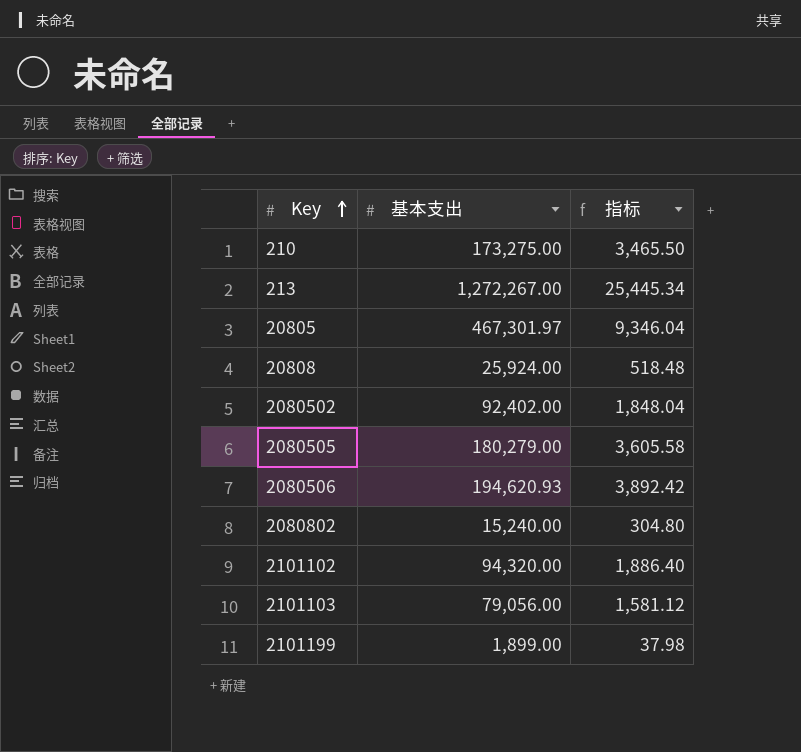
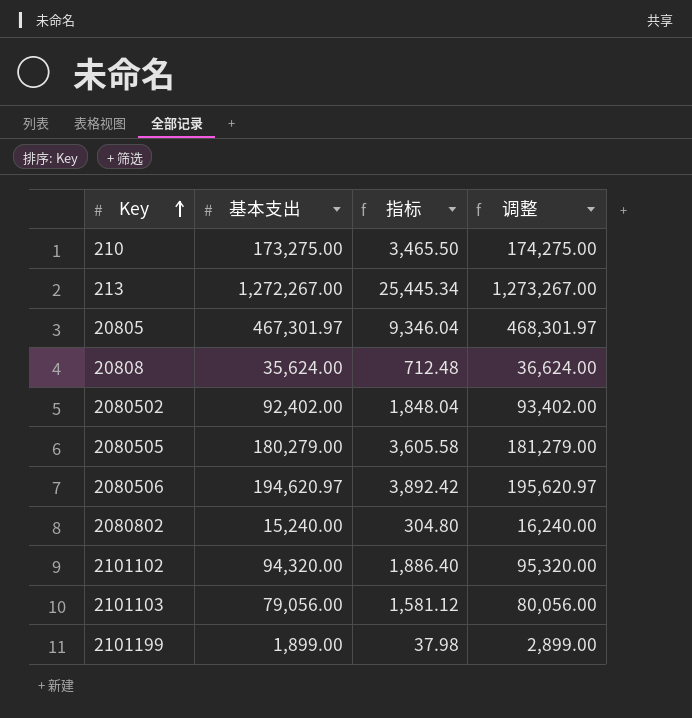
column 调整 | formula: none -> [基本支出] + 1000
20808 | 基本支出: 25,924.00 -> 35,624.00
20808 | 指标: 518.48 -> 712.48
2080506 | 基本支出: 194,620.93 -> 194,620.97

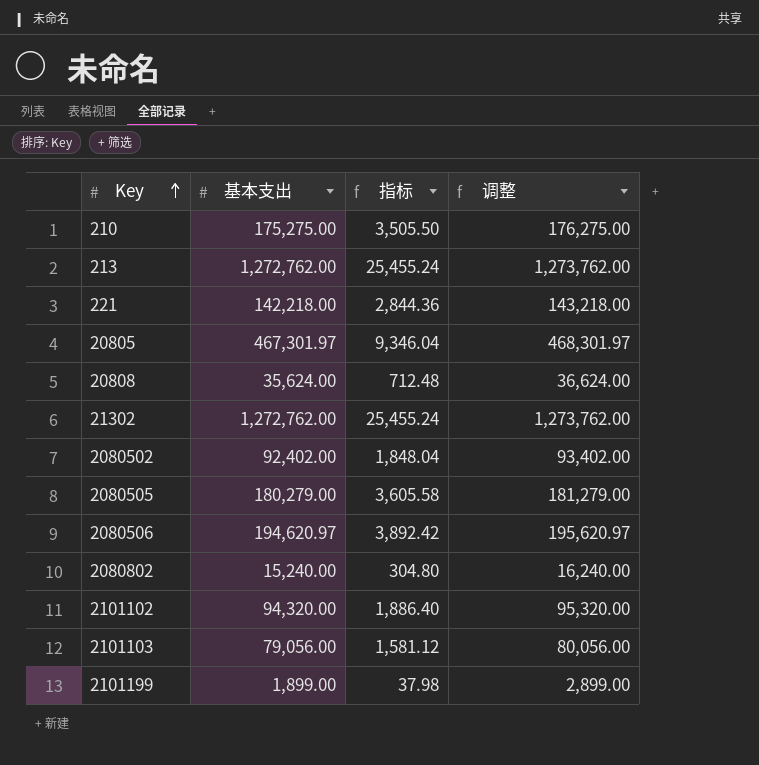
210 | 基本支出: 173,275.00 -> 175,275.00
210 | 指标: 3,465.50 -> 3,505.50
210 | 调整: 174,275.00 -> 176,275.00
213 | 基本支出: 1,272,267.00 -> 1,272,762.00
213 | 指标: 25,445.34 -> 25,455.24
213 | 调整: 1,273,267.00 -> 1,273,762.00
row 221: none -> 142,218.00 | 2,844.36 | 143,218.00
row 21302: none -> 1,272,762.00 | 25,455.24 | 1,273,762.00

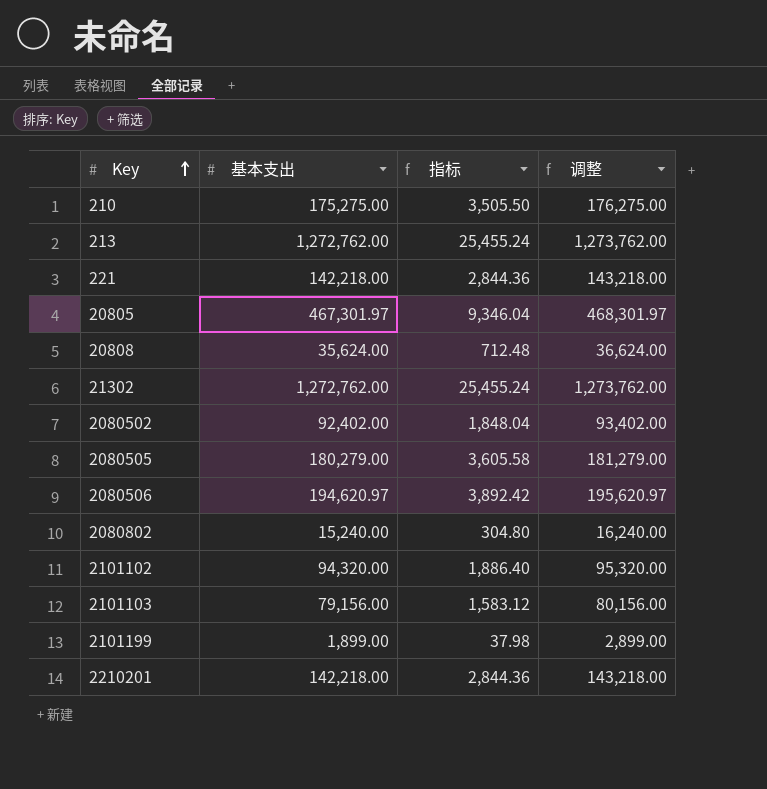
2101103 | 基本支出: 79,056.00 -> 79,156.00
2101103 | 指标: 1,581.12 -> 1,583.12
2101103 | 调整: 80,056.00 -> 80,156.00
row 2210201: none -> 142,218.00 | 2,844.36 | 143,218.00

